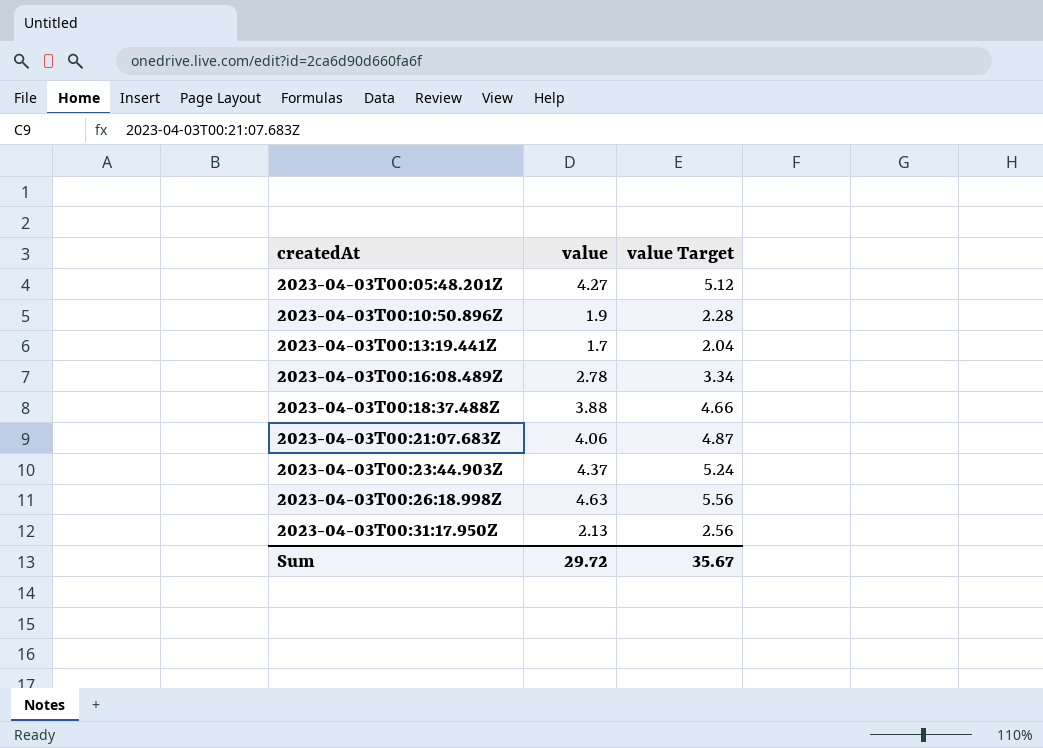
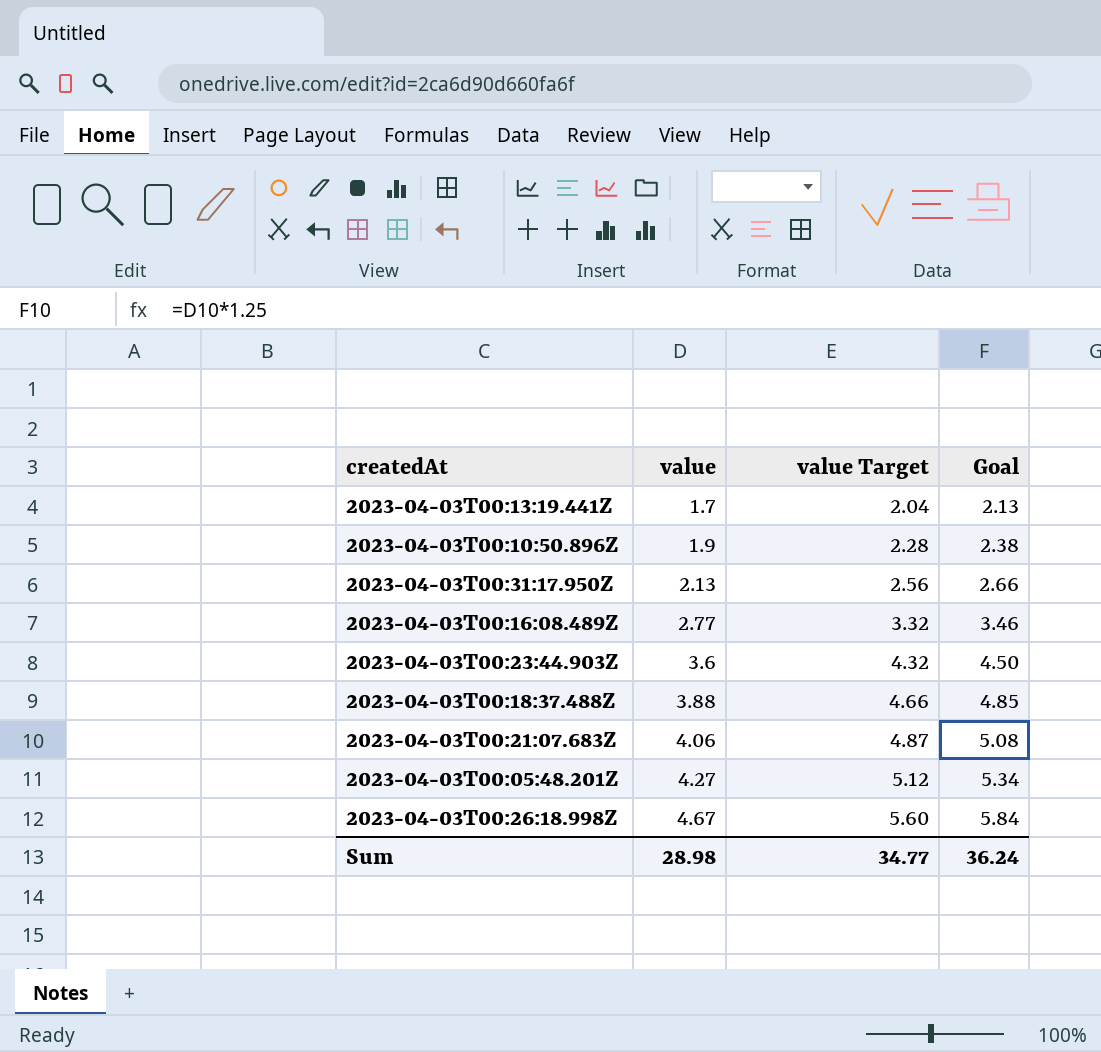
row order: createdAt ascending -> value ascending
column Goal | formula: none -> [value] * 1.25
2023-04-03T00:16:08.489Z | value: 2.78 -> 2.77
2023-04-03T00:16:08.489Z | value Target: 3.34 -> 3.32
2023-04-03T00:23:44.903Z | value: 4.37 -> 3.6
2023-04-03T00:23:44.903Z | value Target: 5.24 -> 4.32
2023-04-03T00:26:18.998Z | value: 4.63 -> 4.67
2023-04-03T00:26:18.998Z | value Target: 5.56 -> 5.60
Sum | value: 29.72 -> 28.98
Sum | value Target: 35.67 -> 34.77

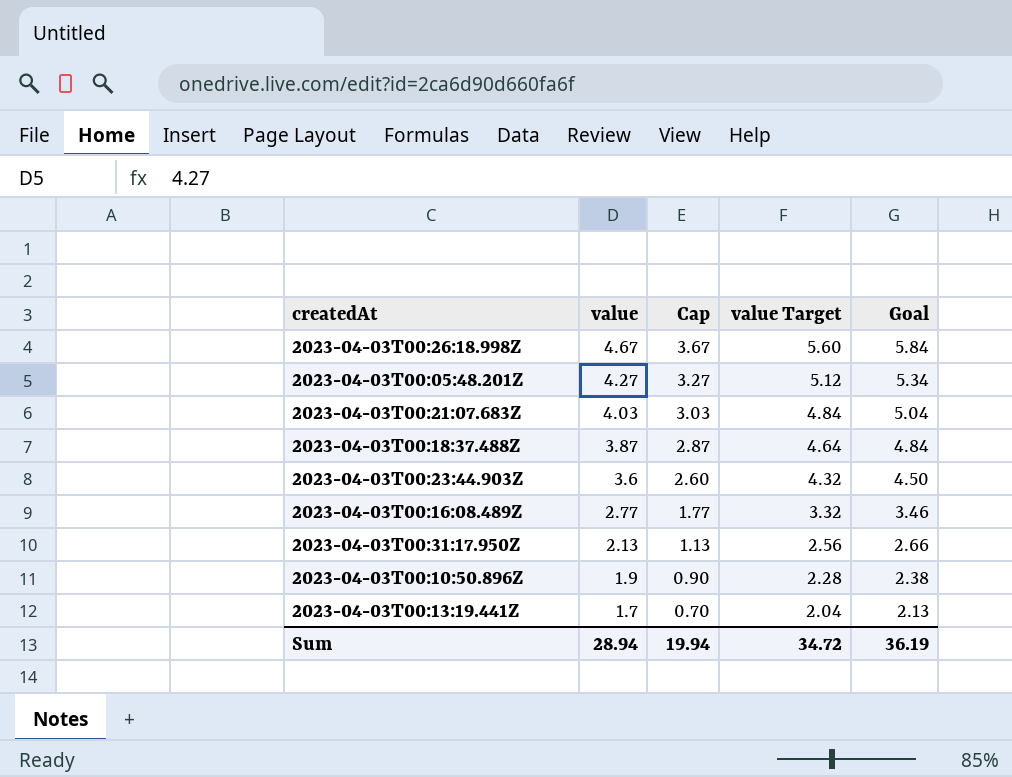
row order: value ascending -> value descending
column Cap | formula: none -> [value] - 1
2023-04-03T00:21:07.683Z | value: 4.06 -> 4.03
2023-04-03T00:21:07.683Z | value Target: 4.87 -> 4.84
2023-04-03T00:21:07.683Z | Goal: 5.08 -> 5.04
2023-04-03T00:18:37.488Z | value: 3.88 -> 3.87
2023-04-03T00:18:37.488Z | value Target: 4.66 -> 4.64
2023-04-03T00:18:37.488Z | Goal: 4.85 -> 4.84
Sum | value: 28.98 -> 28.94
Sum | value Target: 34.77 -> 34.72
Sum | Goal: 36.24 -> 36.19

